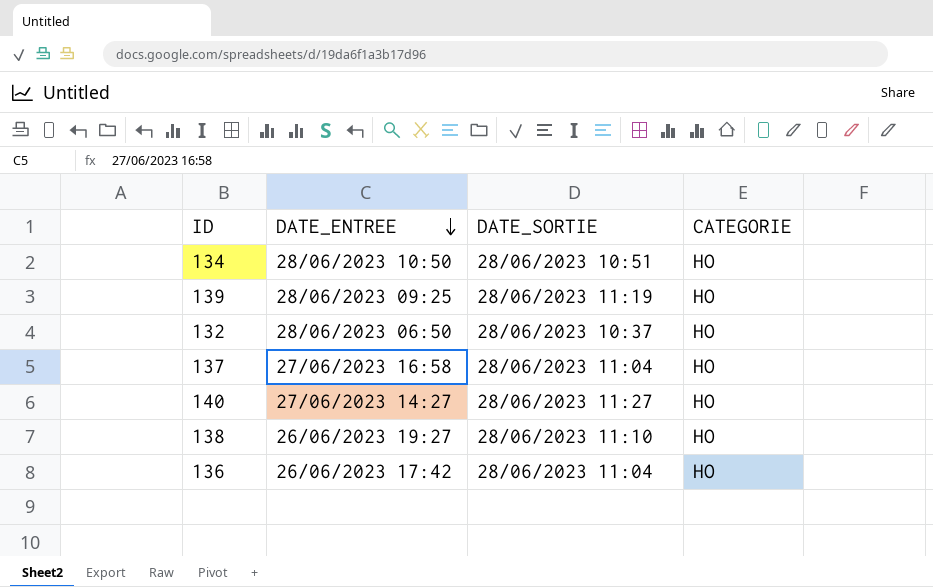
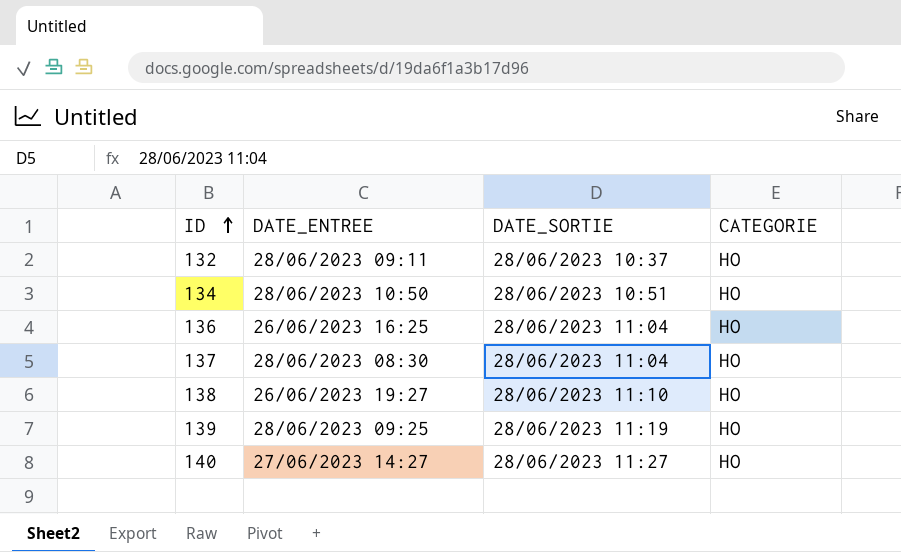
row order: DATE_ENTREE descending -> ID ascending
132 | DATE_ENTREE: 28/06/2023 06:50 -> 28/06/2023 09:11
136 | DATE_ENTREE: 26/06/2023 17:42 -> 26/06/2023 16:25
137 | DATE_ENTREE: 27/06/2023 16:58 -> 28/06/2023 08:30

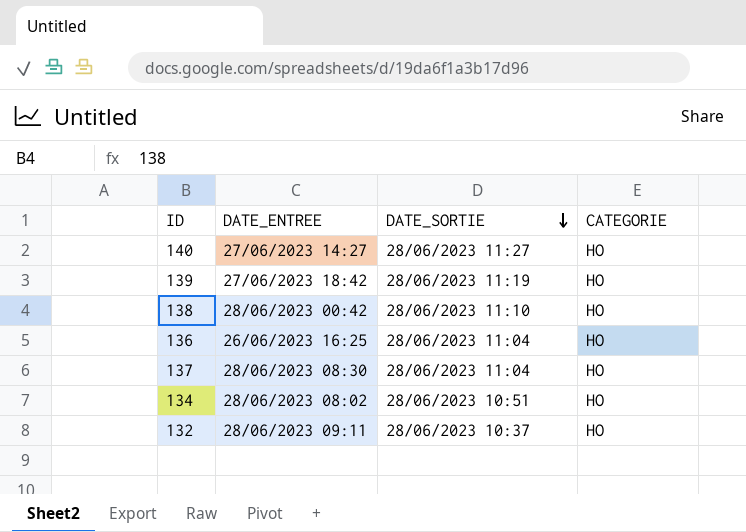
row order: ID ascending -> DATE_SORTIE descending
139 | DATE_ENTREE: 28/06/2023 09:25 -> 27/06/2023 18:42
138 | DATE_ENTREE: 26/06/2023 19:27 -> 28/06/2023 00:42
134 | DATE_ENTREE: 28/06/2023 10:50 -> 28/06/2023 08:02

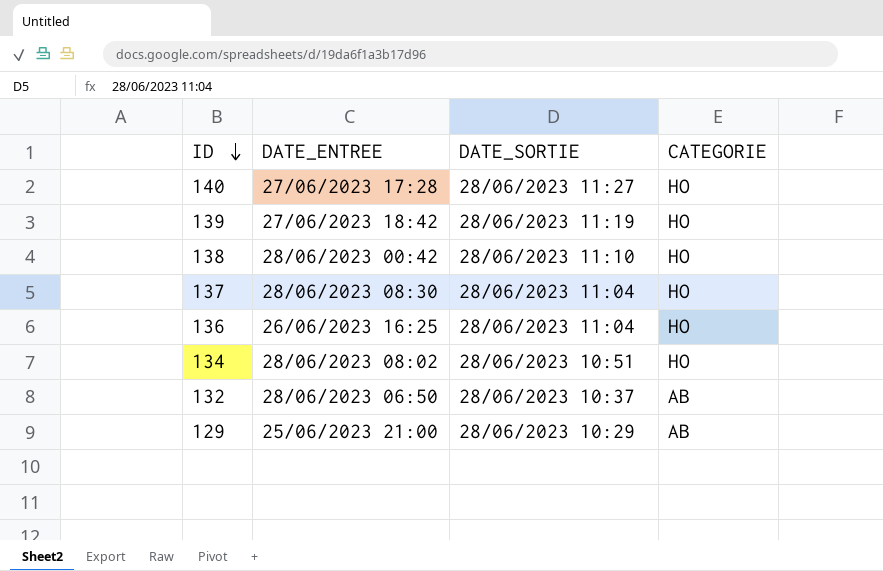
row order: DATE_SORTIE descending -> ID descending
140 | DATE_ENTREE: 27/06/2023 14:27 -> 27/06/2023 17:28
132 | DATE_ENTREE: 28/06/2023 09:11 -> 28/06/2023 06:50
132 | CATEGORIE: HO -> AB
row 129: none -> 25/06/2023 21:00 | 28/06/2023 10:29 | AB

